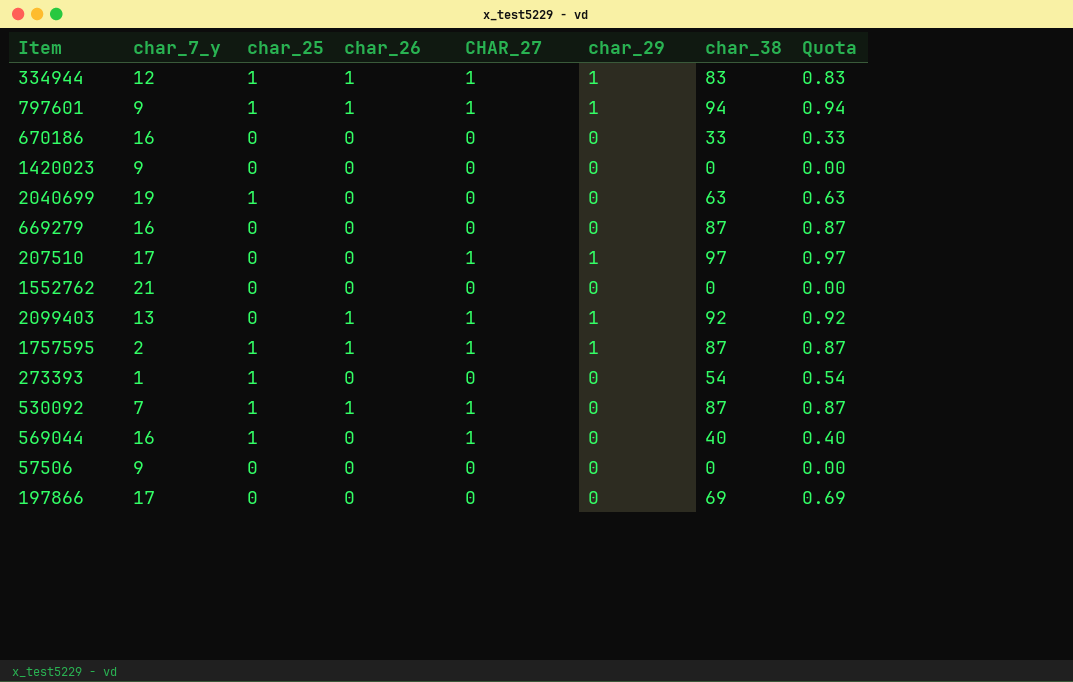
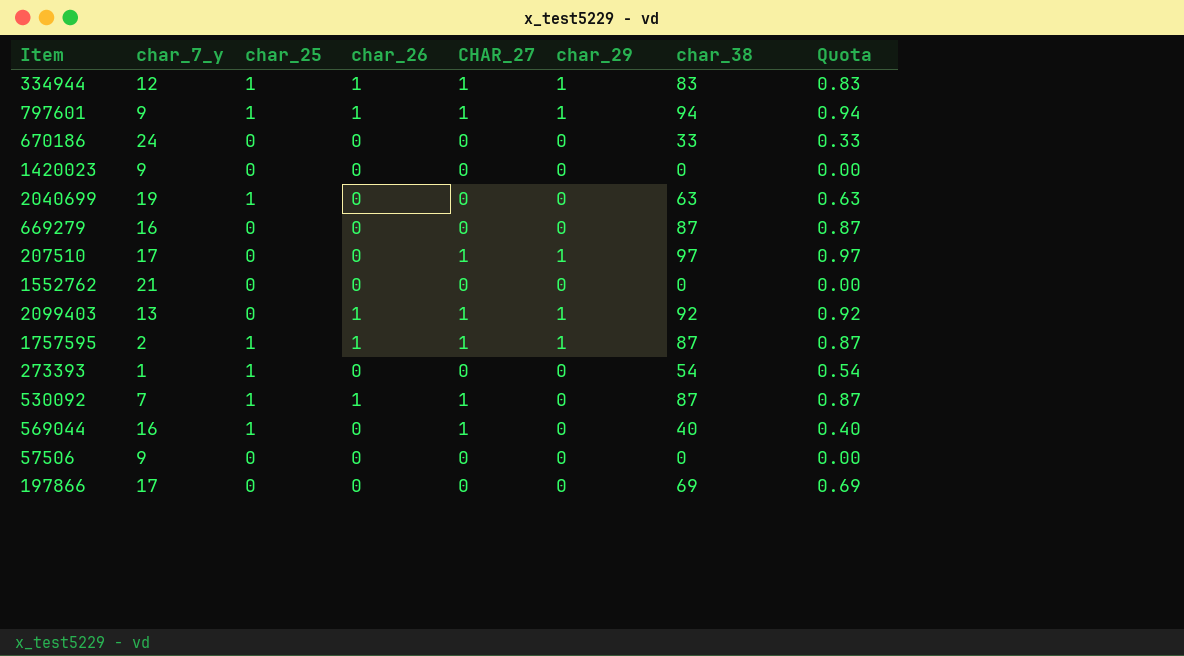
670186 | char_7_y: 16 -> 24

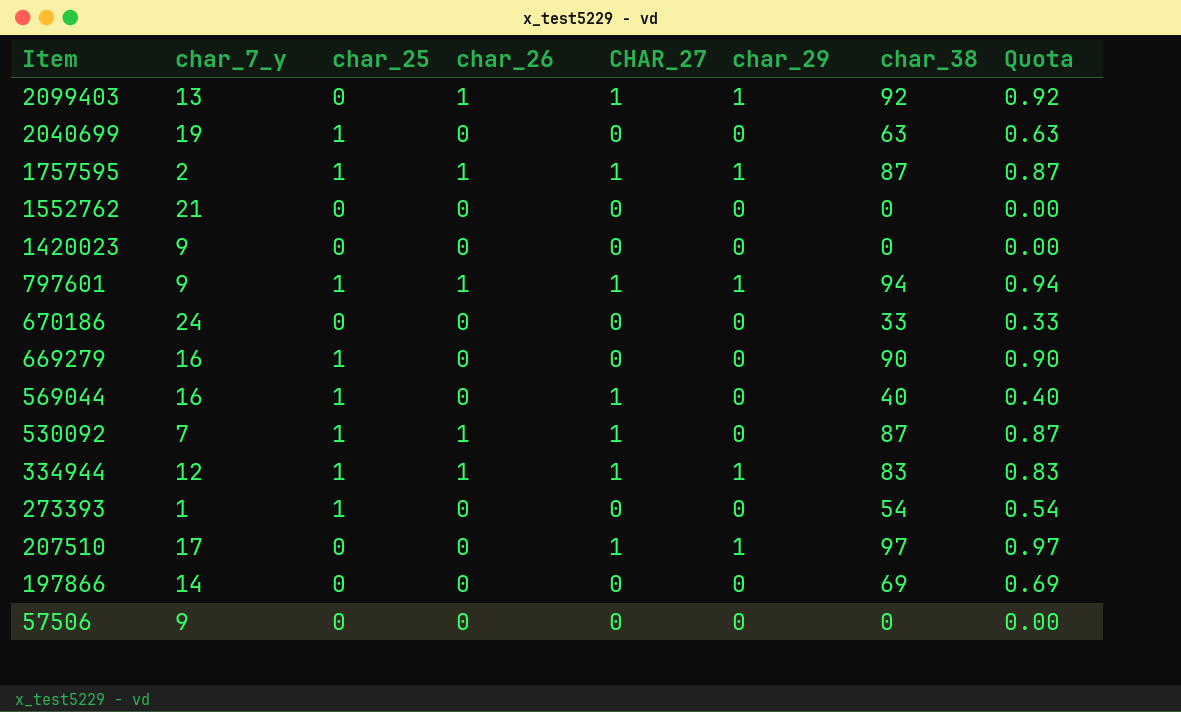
row order: none -> Item descending
669279 | char_25: 0 -> 1
669279 | char_38: 87 -> 90
669279 | Quota: 0.87 -> 0.90
197866 | char_7_y: 17 -> 14

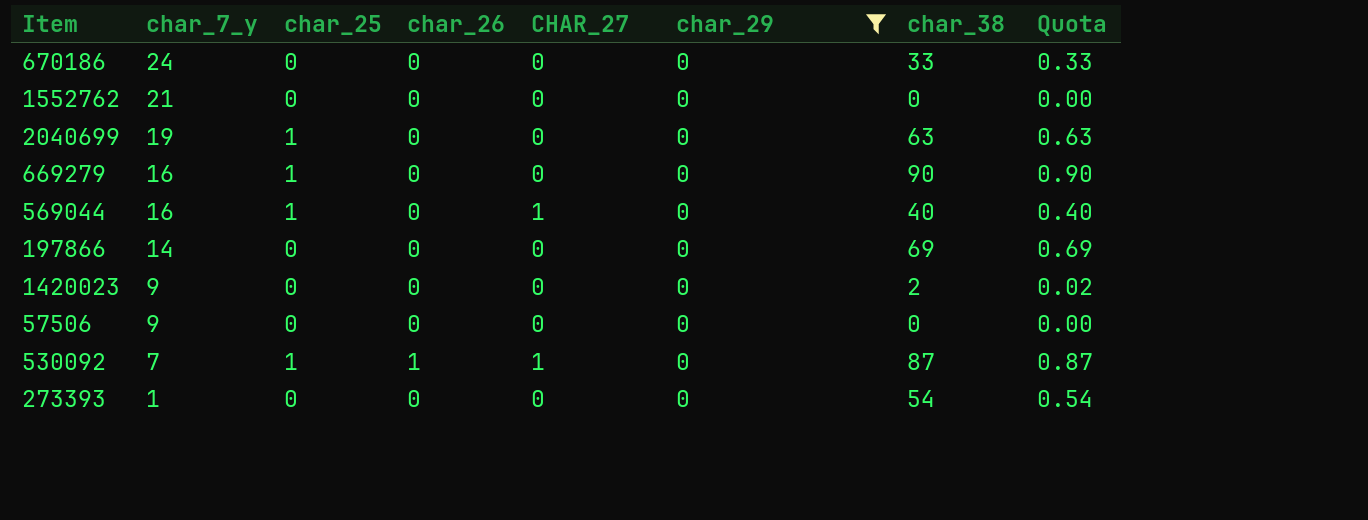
filter: none -> char_29 = 0
row order: Item descending -> char_7_y descending
1420023 | char_38: 0 -> 2
1420023 | Quota: 0.00 -> 0.02
273393 | char_25: 1 -> 0

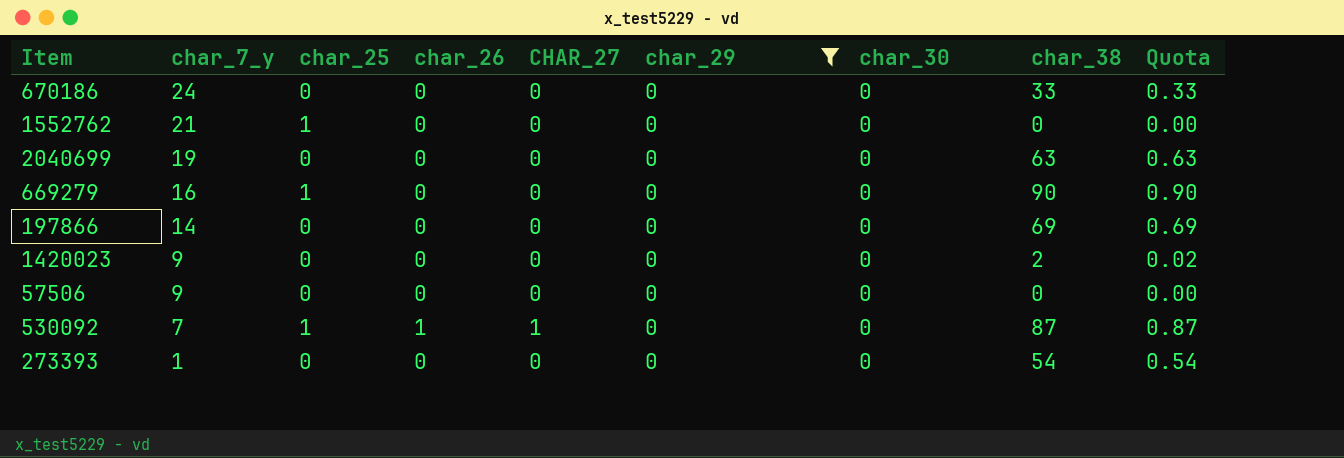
column char_30 | position: none -> 7
row 569044: 16 | 1 | 0 | 1 | 0 | 40 | 0.40 -> none
1552762 | char_25: 0 -> 1
2040699 | char_25: 1 -> 0

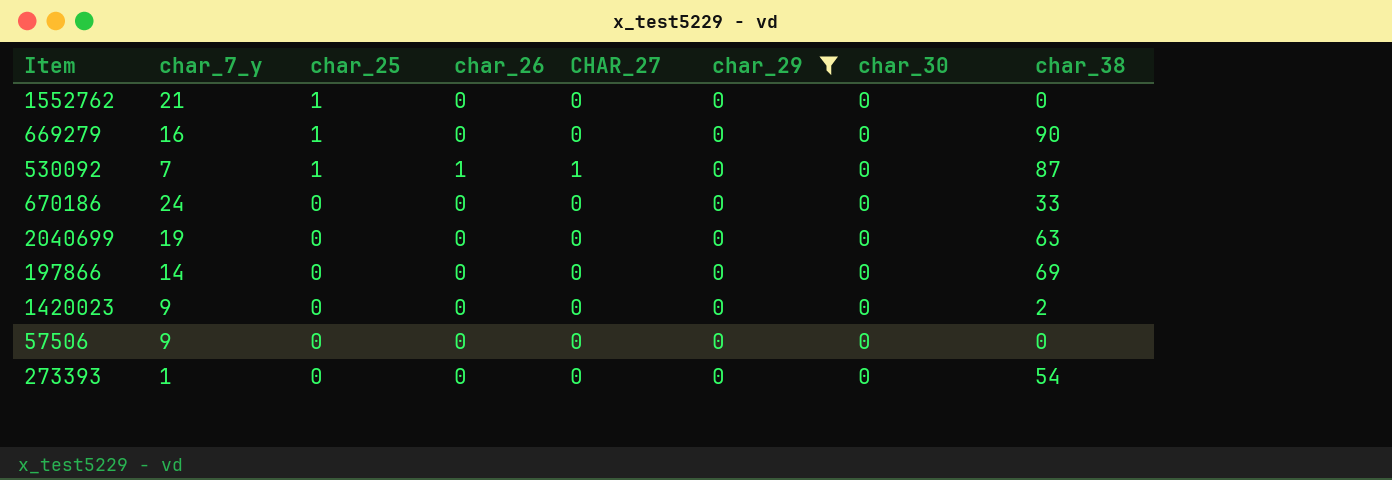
row order: char_7_y descending -> char_25 descending
column Quota | formula: [char_38] * 0.01 -> none

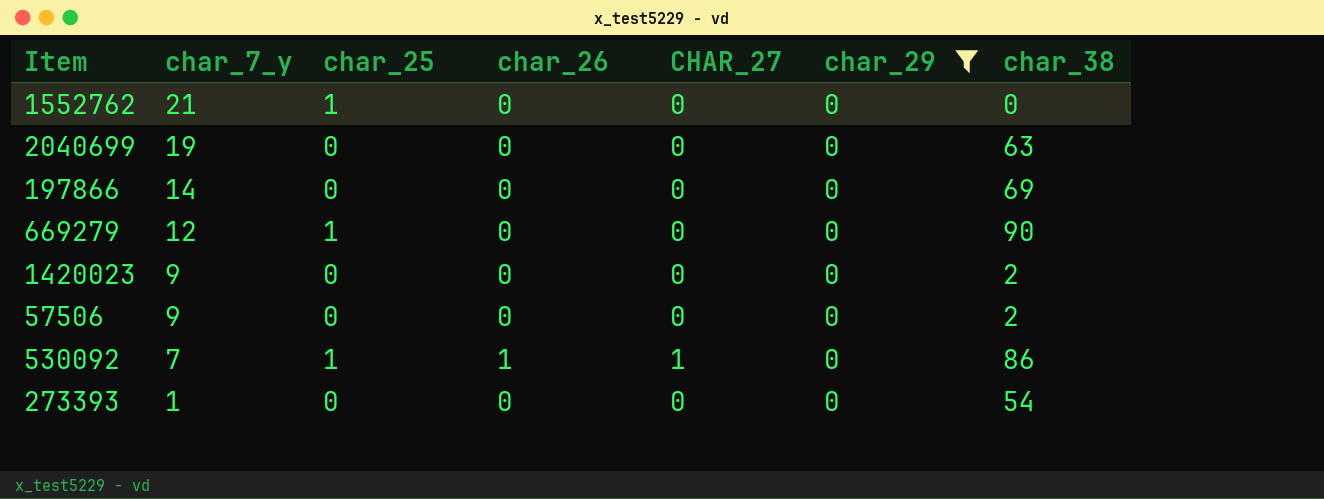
row order: char_25 descending -> char_7_y descending
column char_30 | position: 7 -> none
row 670186: 24 | 0 | 0 | 0 | 0 | 0 | 33 -> none
669279 | char_7_y: 16 -> 12
57506 | char_38: 0 -> 2
530092 | char_38: 87 -> 86

